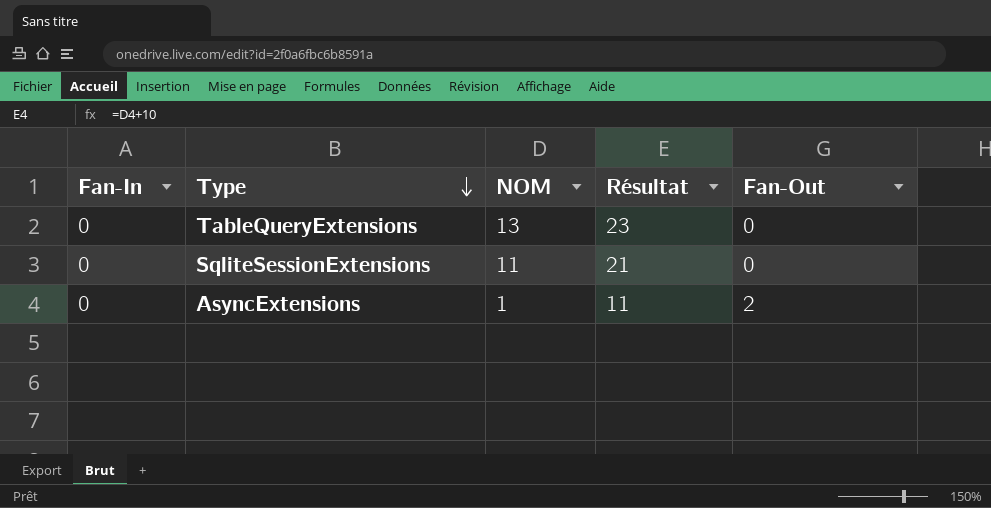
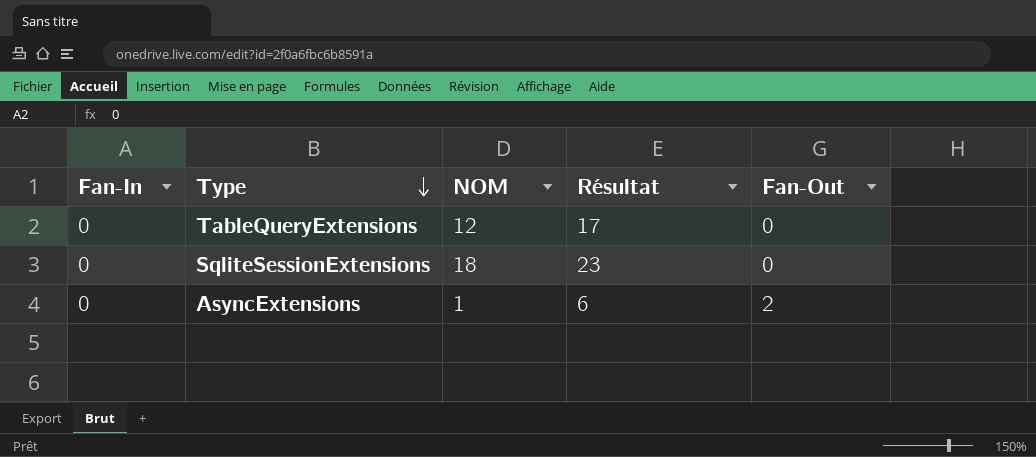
column Résultat | formula: [NOM] + 10 -> [NOM] + 5
TableQueryExtensions | NOM: 13 -> 12
SqliteSessionExtensions | NOM: 11 -> 18

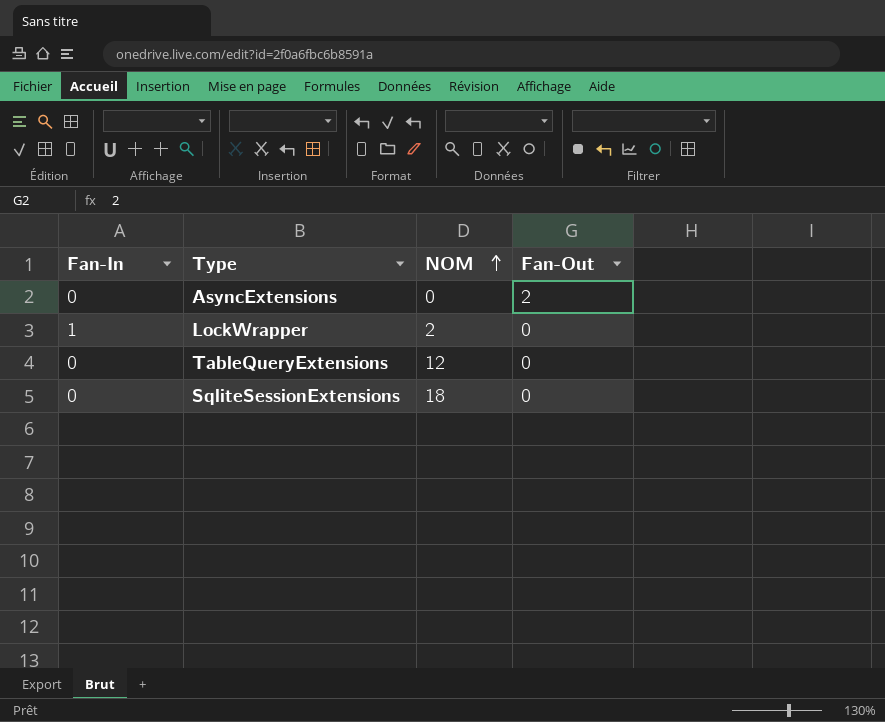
row order: Type descending -> NOM ascending
column Résultat | formula: [NOM] + 5 -> none
AsyncExtensions | NOM: 1 -> 0
row LockWrapper: none -> 1 | 2 | 0

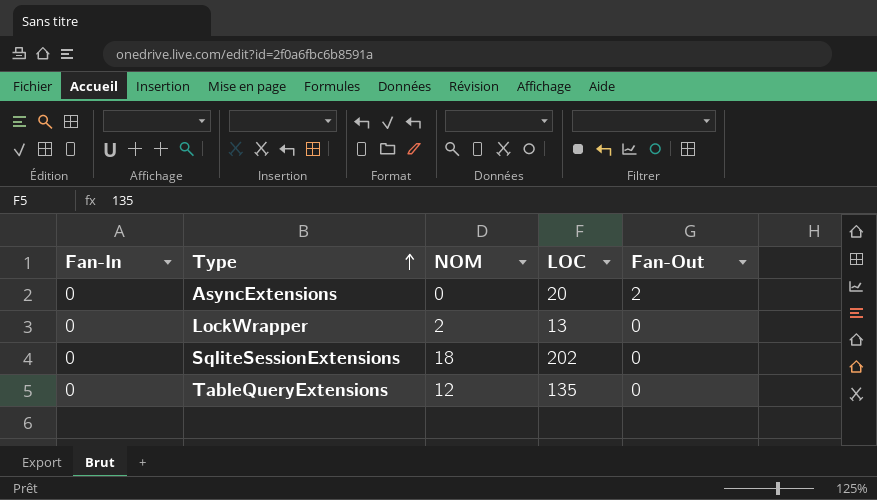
row order: NOM ascending -> Type ascending
column LOC | position: none -> 4
LockWrapper | Fan-In: 1 -> 0

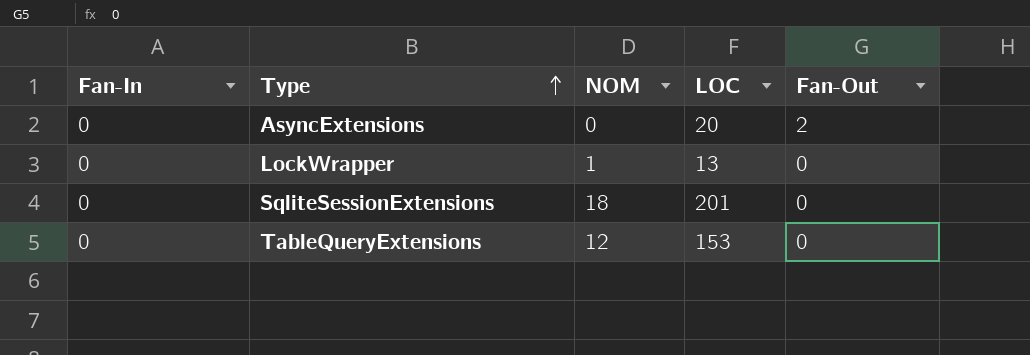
LockWrapper | NOM: 2 -> 1
SqliteSessionExtensions | LOC: 202 -> 201
TableQueryExtensions | LOC: 135 -> 153

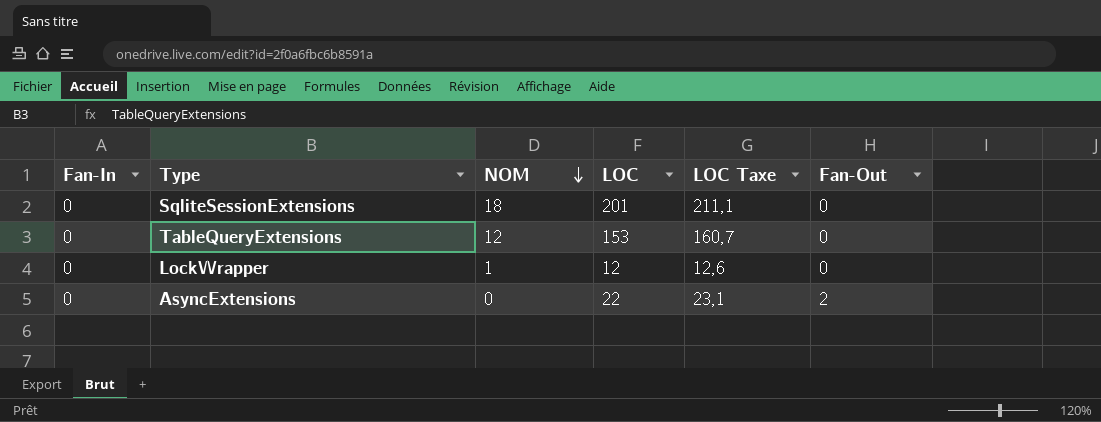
row order: Type ascending -> NOM descending
column LOC Taxe | formula: none -> [LOC] * 1,05
LockWrapper | LOC: 13 -> 12
AsyncExtensions | LOC: 20 -> 22

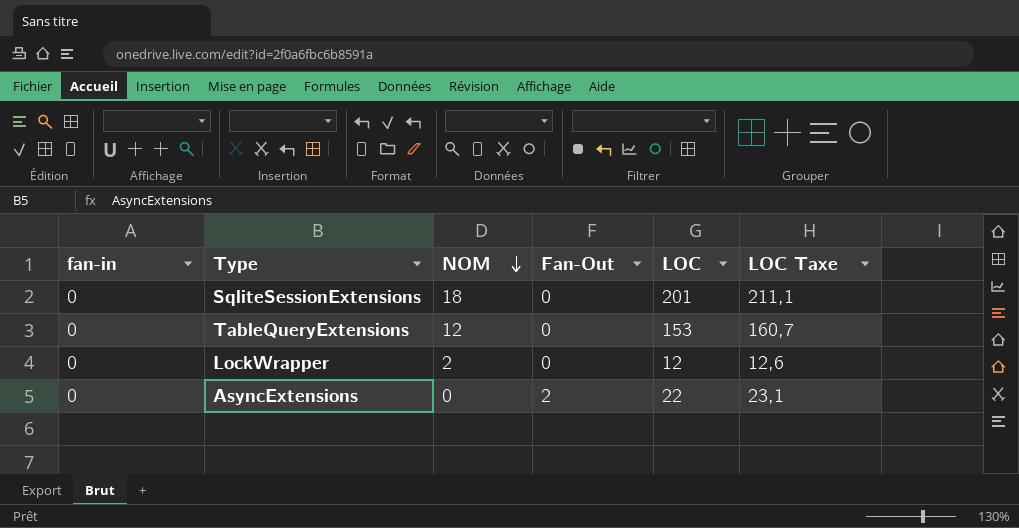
column name: Fan-In -> fan-in
column Fan-Out | position: 6 -> 4
LockWrapper | NOM: 1 -> 2

